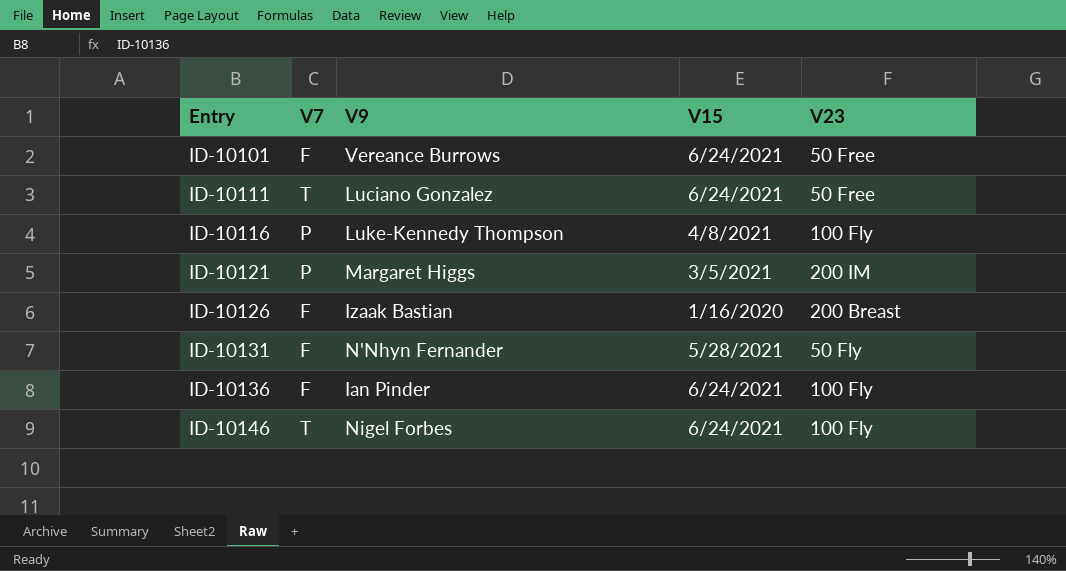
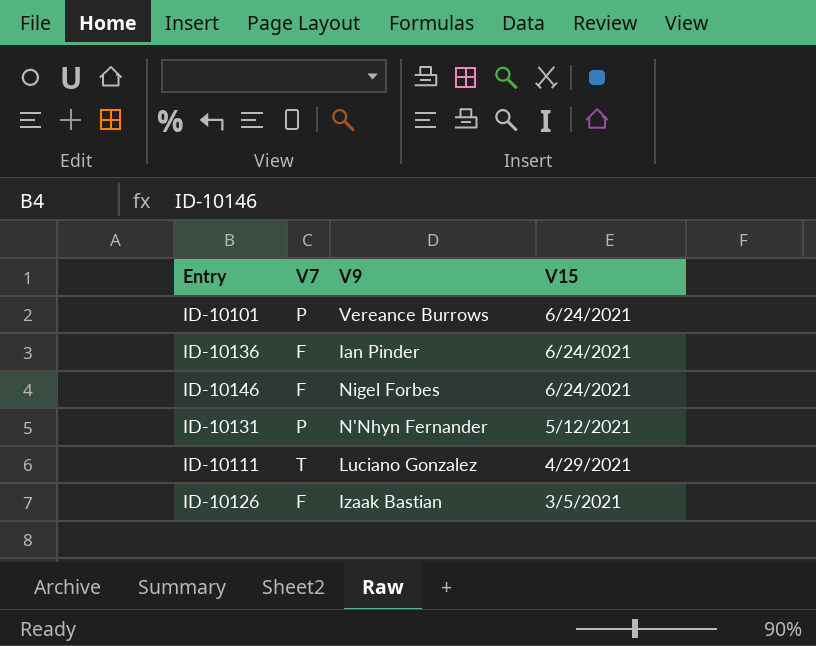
row order: Entry ascending -> V15 descending
column V23 | position: 5 -> none
row ID-10116: P | Luke-Kennedy Thompson | 4/8/2021 | 100 Fly -> none
row ID-10121: P | Margaret Higgs | 3/5/2021 | 200 IM -> none
ID-10101 | V7: F -> P
ID-10146 | V7: T -> F
ID-10131 | V7: F -> P
ID-10131 | V15: 5/28/2021 -> 5/12/2021
ID-10111 | V15: 6/24/2021 -> 4/29/2021
ID-10126 | V15: 1/16/2020 -> 3/5/2021

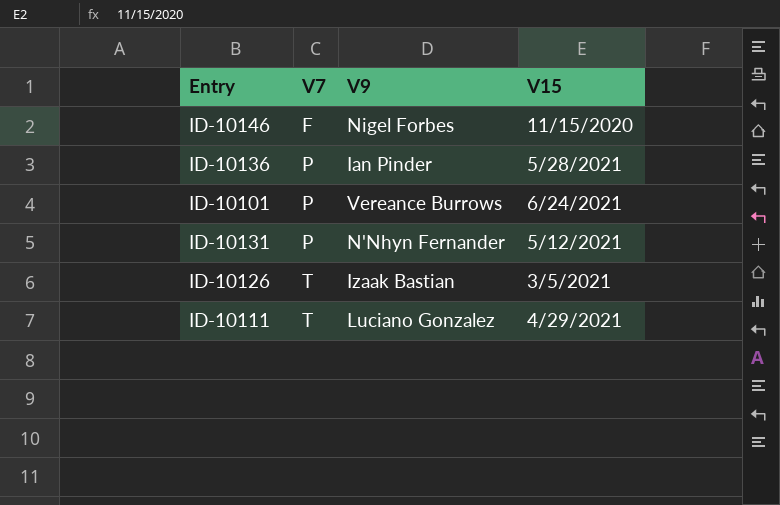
row order: V15 descending -> V7 ascending
ID-10146 | V15: 6/24/2021 -> 11/15/2020
ID-10136 | V7: F -> P
ID-10136 | V15: 6/24/2021 -> 5/28/2021
ID-10126 | V7: F -> T

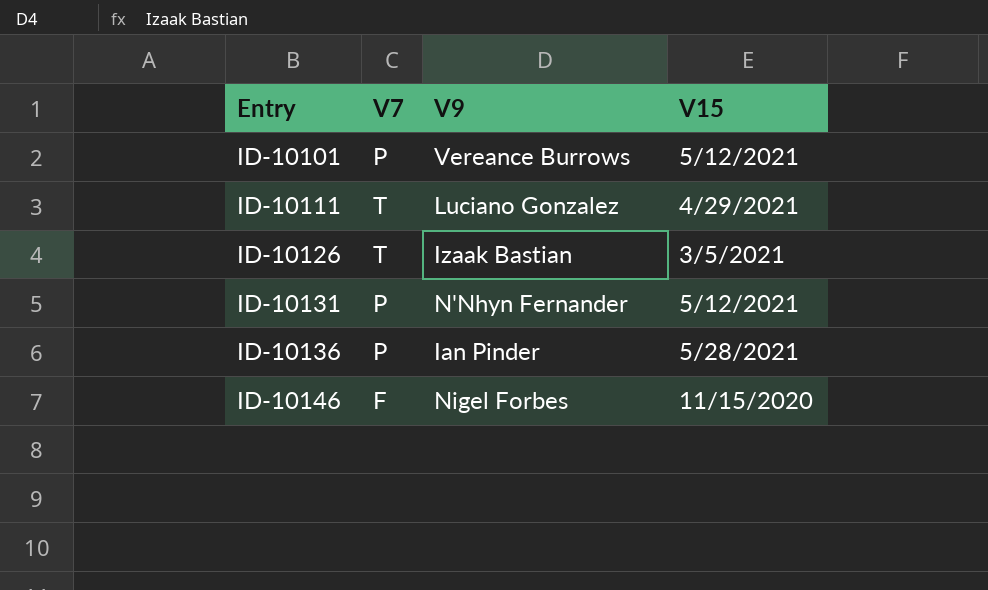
row order: V7 ascending -> Entry ascending
ID-10101 | V15: 6/24/2021 -> 5/12/2021

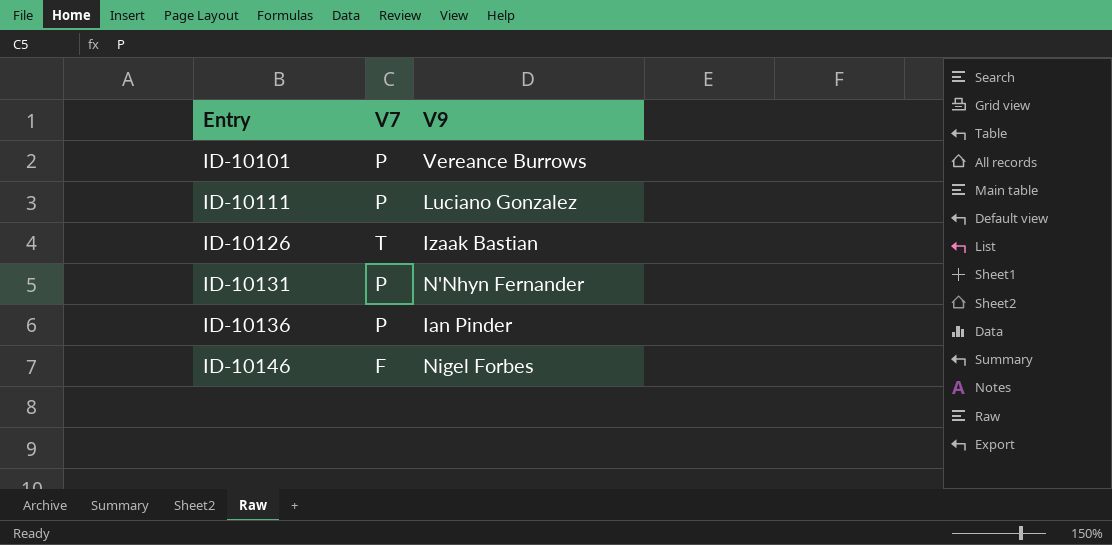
column V15 | position: 4 -> none
ID-10111 | V7: T -> P

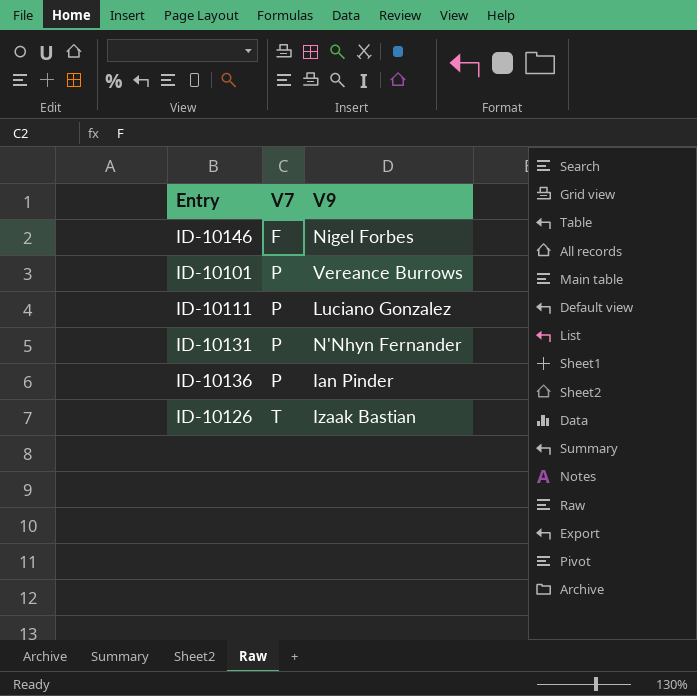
row order: Entry ascending -> V7 ascending

